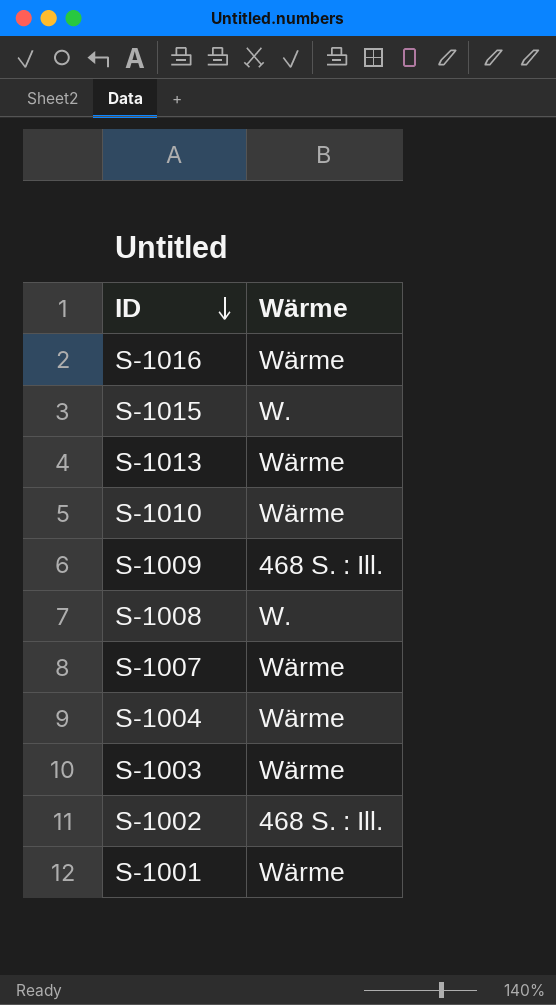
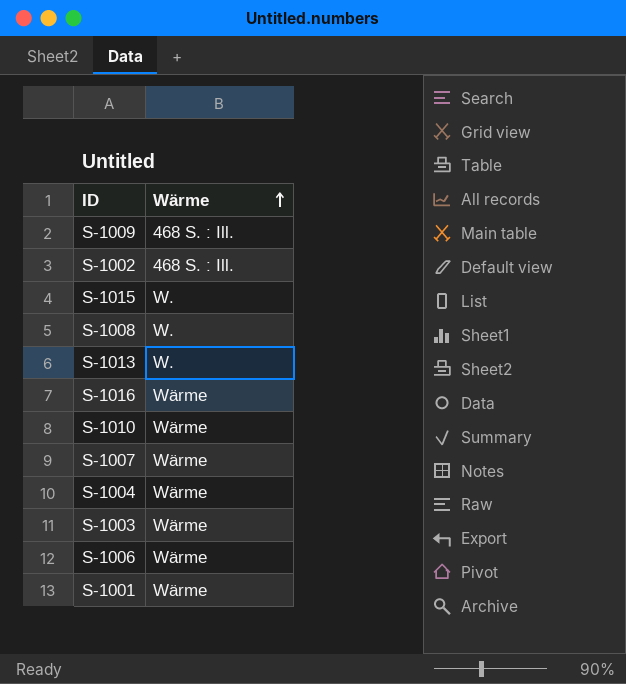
row order: ID descending -> Wärme ascending
S-1013 | Wärme: Wärme -> W.
row S-1006: none -> Wärme

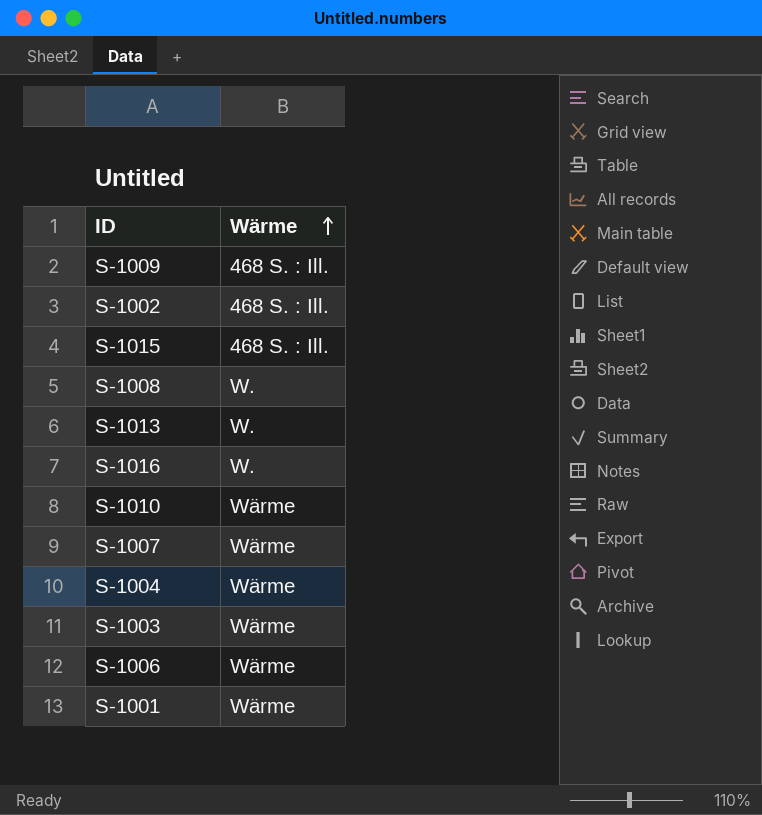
S-1015 | Wärme: W. -> 468 S. : Ill.
S-1016 | Wärme: Wärme -> W.

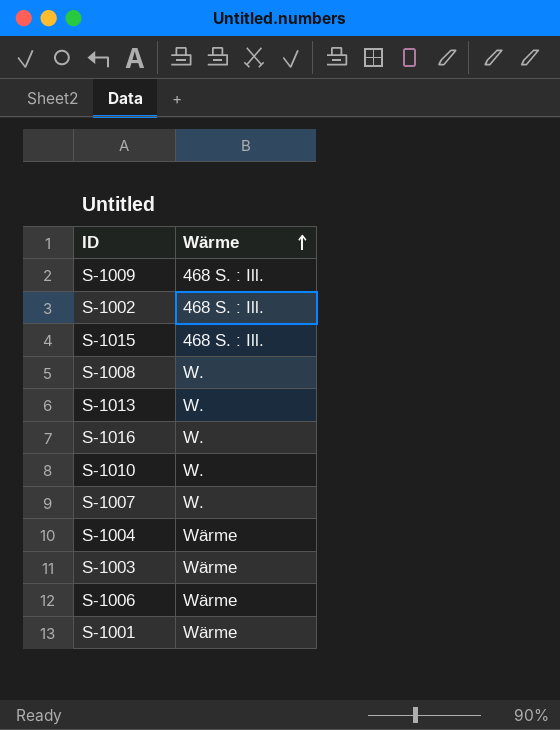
S-1010 | Wärme: Wärme -> W.
S-1007 | Wärme: Wärme -> W.

